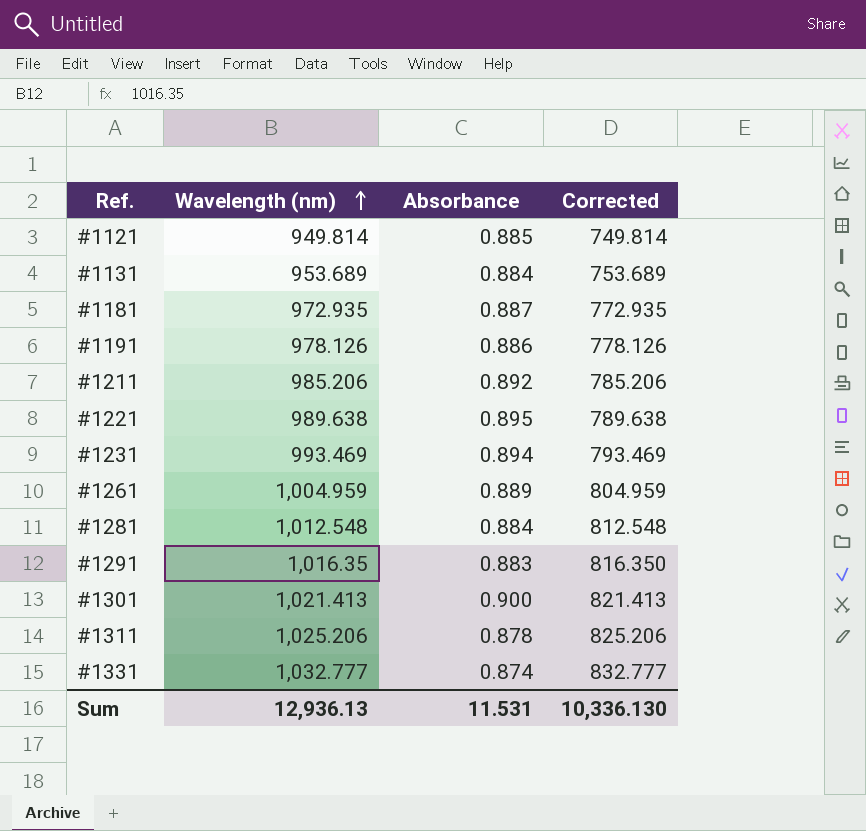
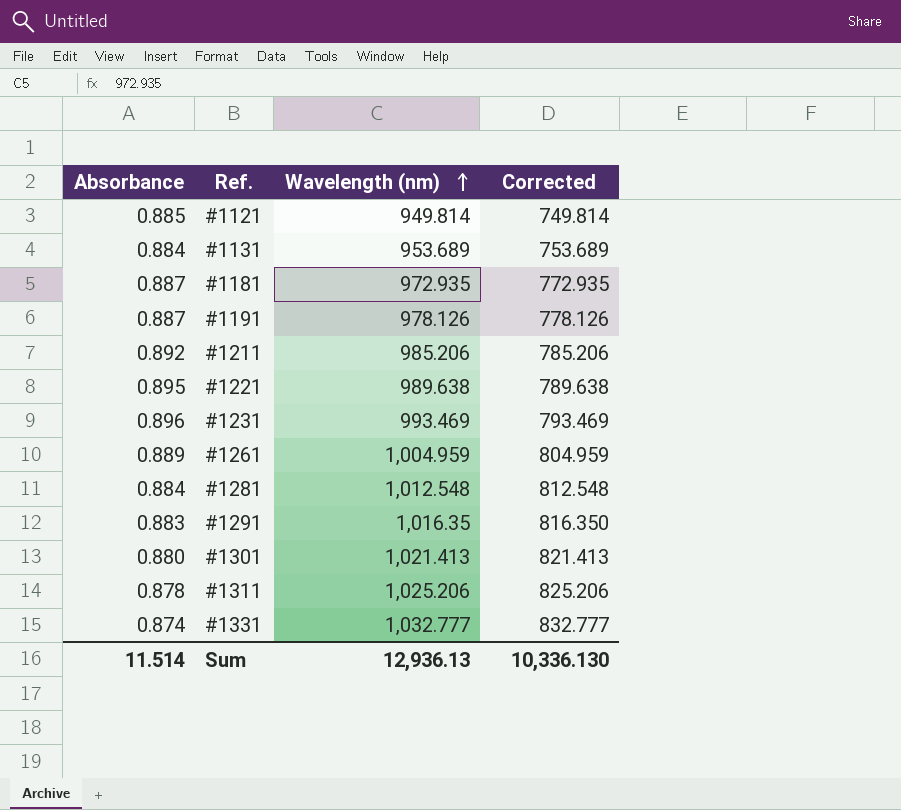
column Absorbance | position: 3 -> 1
#1191 | Absorbance: 0.886 -> 0.887
#1231 | Absorbance: 0.894 -> 0.896
#1301 | Absorbance: 0.900 -> 0.880
Sum | Absorbance: 11.531 -> 11.514

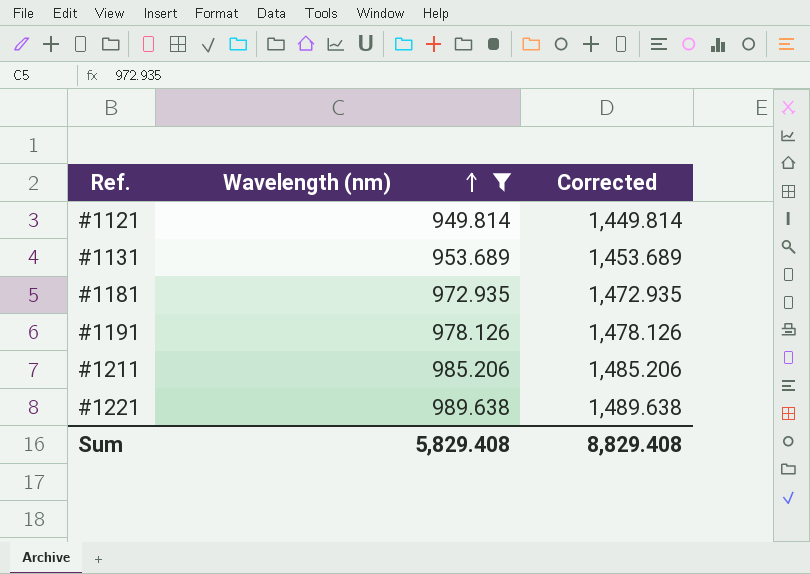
filter: none -> Wavelength (nm) <= 989.638
column Absorbance | position: 1 -> none
column Corrected | formula: [Wavelength (nm)] - 200 -> [Wavelength (nm)] + 500
Sum | Wavelength (nm): 12,936.13 -> 5,829.408
Sum | Corrected: 10,336.130 -> 8,829.408

